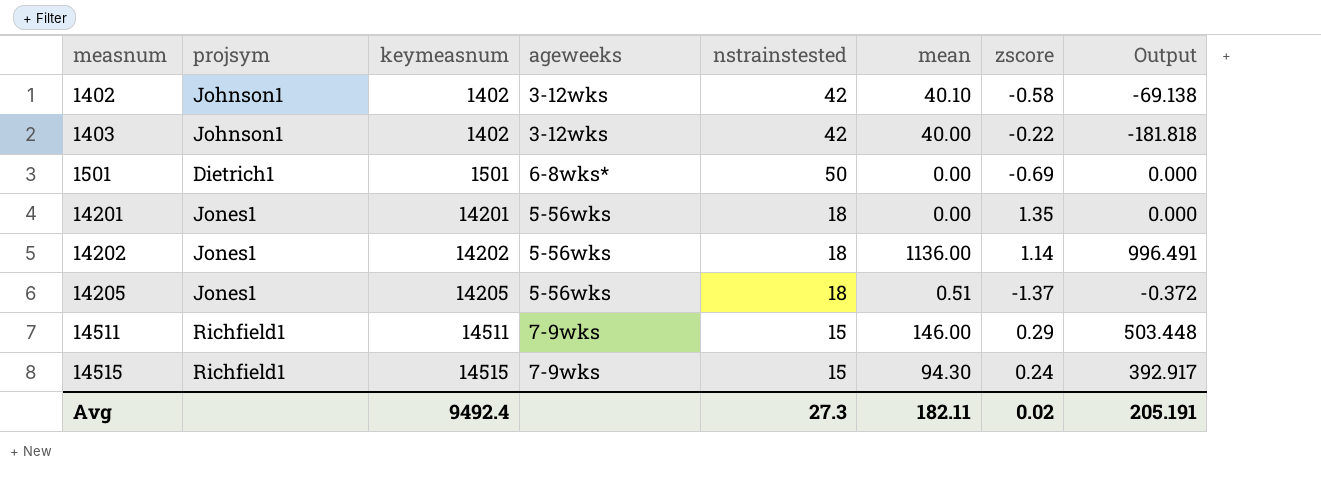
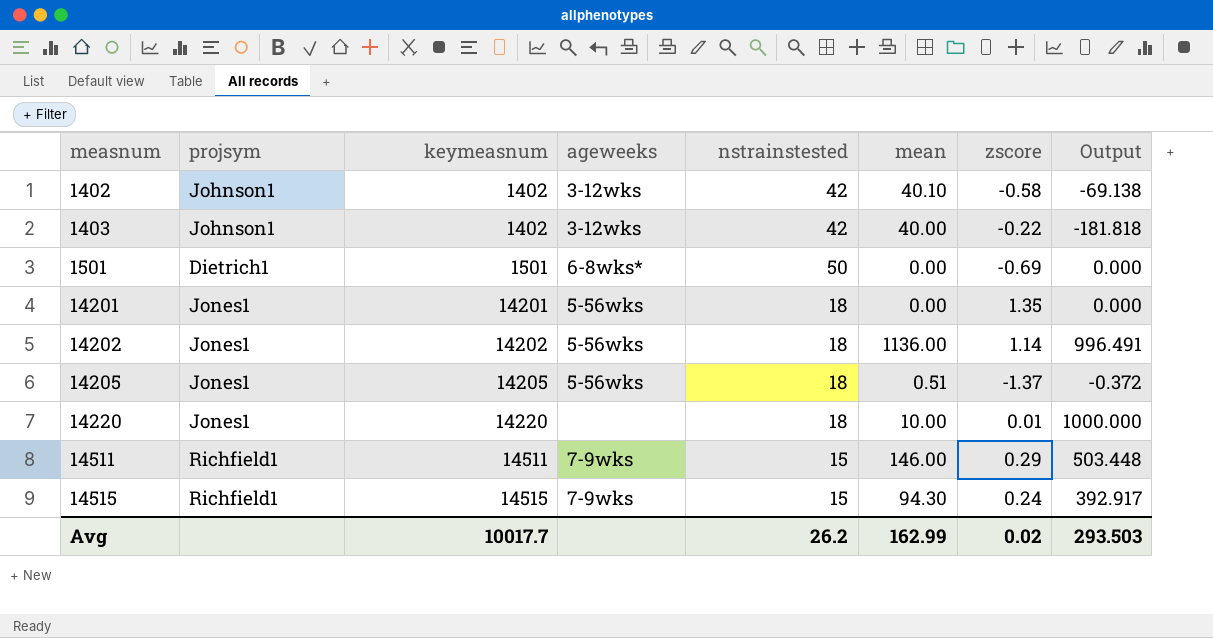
row 14220: none -> Jones1 | 14220 | none | 18 | 10.00 | 0.01 | 1000.000
Avg | keymeasnum: 9492.4 -> 10017.7
Avg | nstrainstested: 27.3 -> 26.2
Avg | mean: 182.11 -> 162.99
Avg | Output: 205.191 -> 293.503

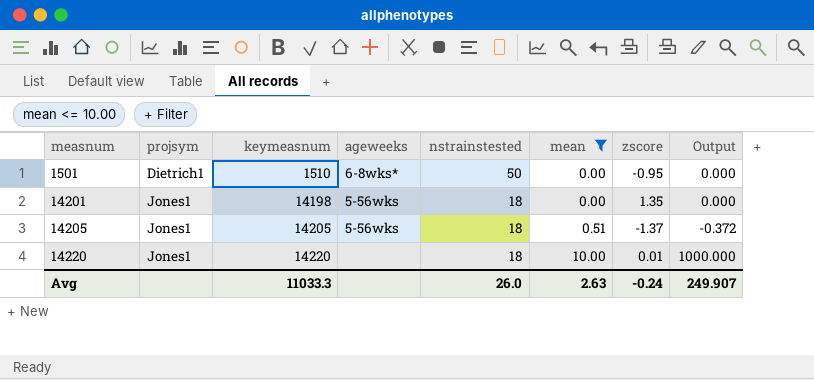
filter: none -> mean <= 10.00
1501 | keymeasnum: 1501 -> 1510
1501 | zscore: -0.69 -> -0.95
14201 | keymeasnum: 14201 -> 14198
Avg | keymeasnum: 10017.7 -> 11033.3
Avg | nstrainstested: 26.2 -> 26.0
Avg | mean: 162.99 -> 2.63
Avg | zscore: 0.02 -> -0.24
Avg | Output: 293.503 -> 249.907

